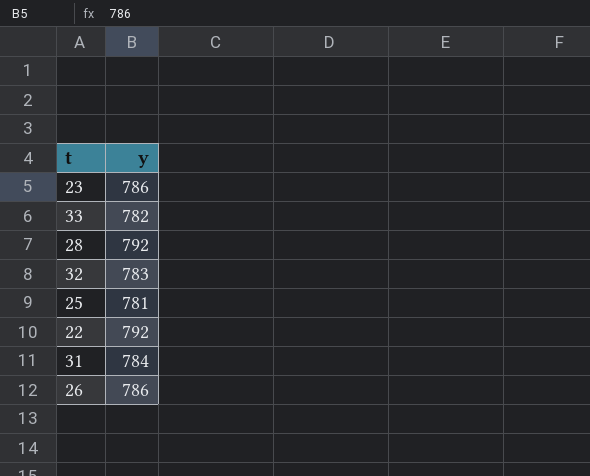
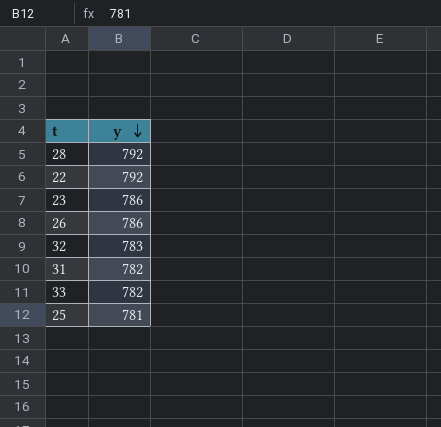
row order: none -> y descending
31 | y: 784 -> 782

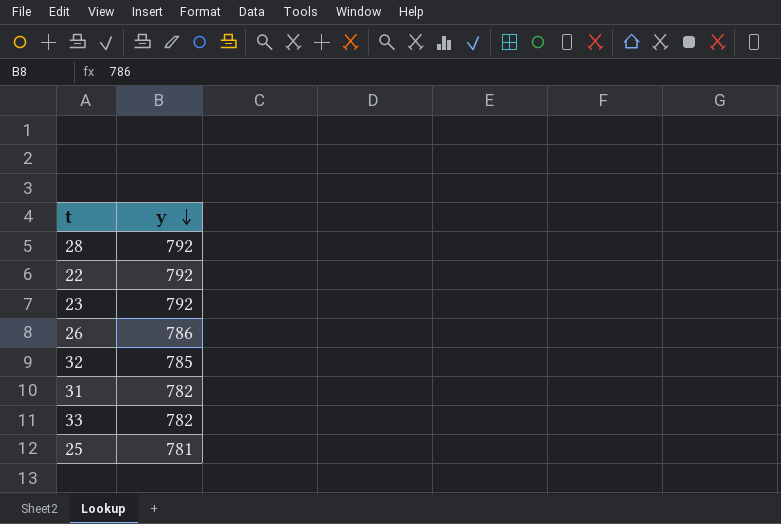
23 | y: 786 -> 792
32 | y: 783 -> 785

